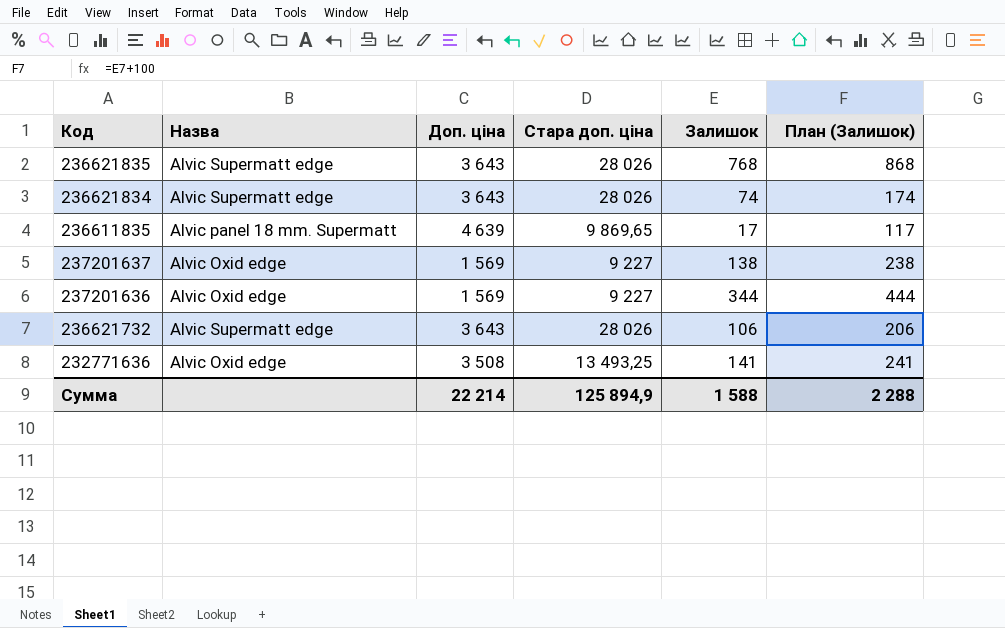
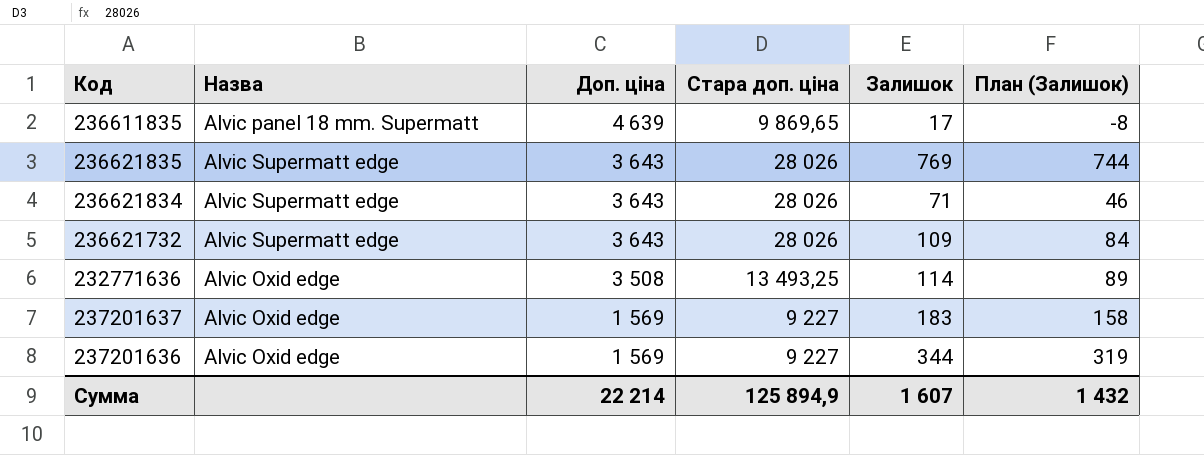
row order: none -> Доп. ціна descending
column План (Залишок) | formula: [Залишок] + 100 -> [Залишок] - 25
236621835 | Залишок: 768 -> 769
236621834 | Залишок: 74 -> 71
236621732 | Залишок: 106 -> 109
232771636 | Залишок: 141 -> 114
237201637 | Залишок: 138 -> 183
Сумма | Залишок: 1 588 -> 1 607
Сумма | План (Залишок): 2 288 -> 1 432

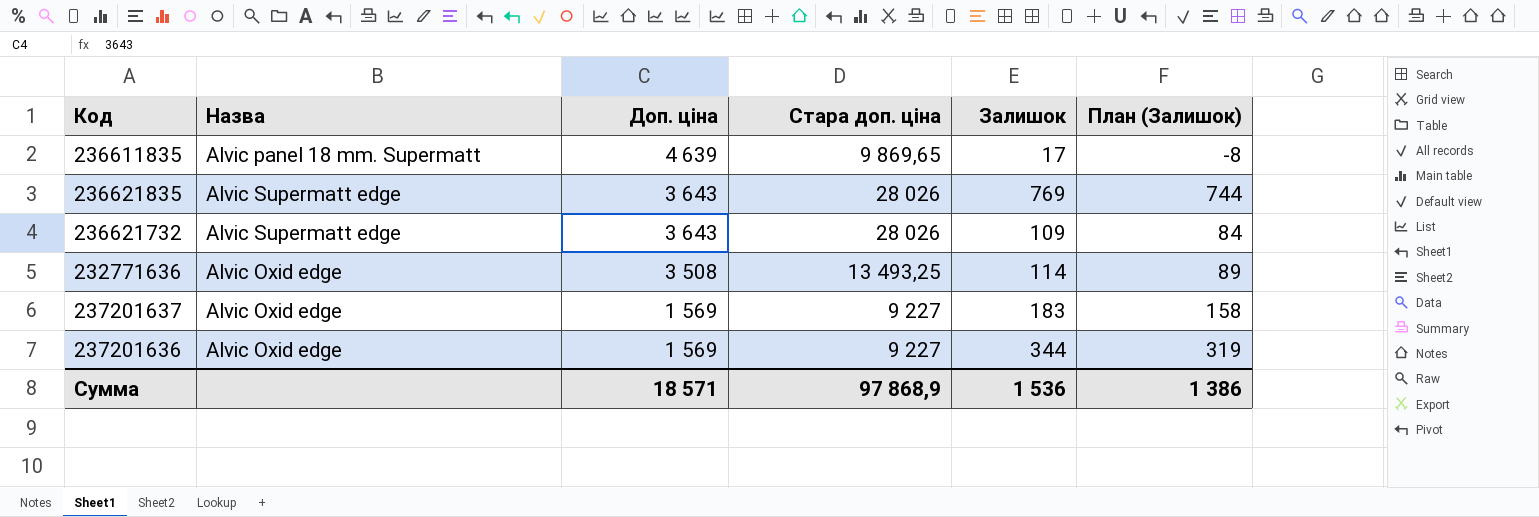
row 236621834: Alvic Supermatt edge | 3 643 | 28 026 | 71 | 46 -> none
Сумма | Доп. ціна: 22 214 -> 18 571
Сумма | Стара доп. ціна: 125 894,9 -> 97 868,9
Сумма | Залишок: 1 607 -> 1 536
Сумма | План (Залишок): 1 432 -> 1 386

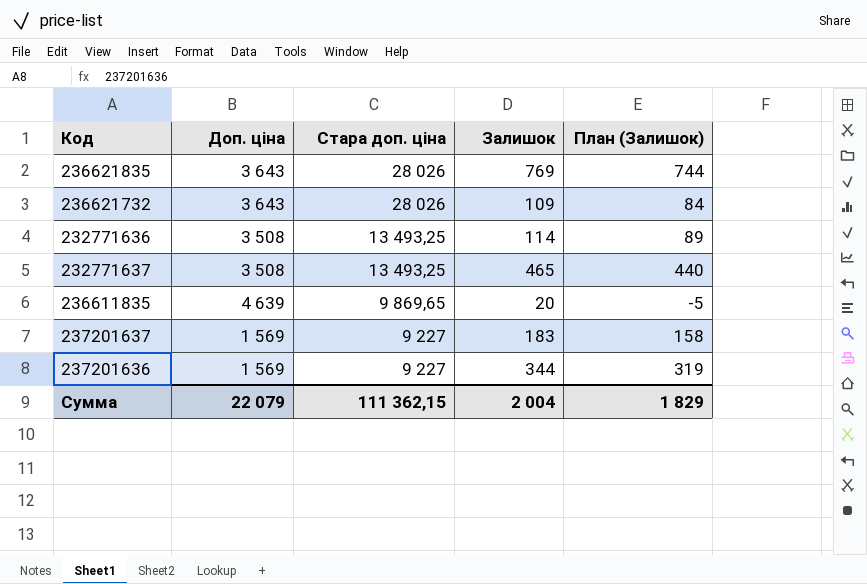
row order: Доп. ціна descending -> Стара доп. ціна descending
column Назва | position: 2 -> none
row 232771637: none -> 3 508 | 13 493,25 | 465 | 440
236611835 | Залишок: 17 -> 20
236611835 | План (Залишок): -8 -> -5
Сумма | Доп. ціна: 18 571 -> 22 079
Сумма | Стара доп. ціна: 97 868,9 -> 111 362,15
Сумма | Залишок: 1 536 -> 2 004
Сумма | План (Залишок): 1 386 -> 1 829

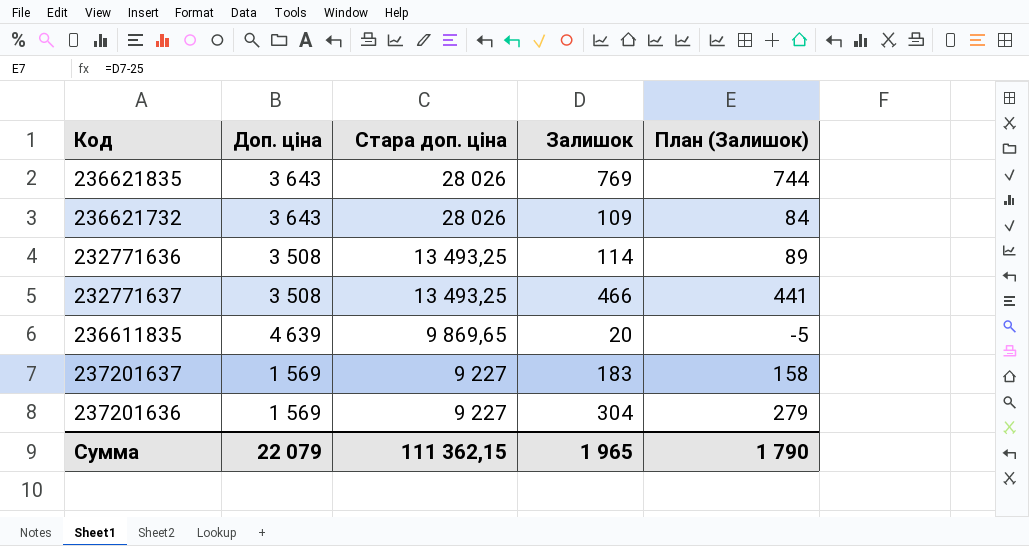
232771637 | Залишок: 465 -> 466
232771637 | План (Залишок): 440 -> 441
237201636 | Залишок: 344 -> 304
237201636 | План (Залишок): 319 -> 279
Сумма | Залишок: 2 004 -> 1 965
Сумма | План (Залишок): 1 829 -> 1 790

